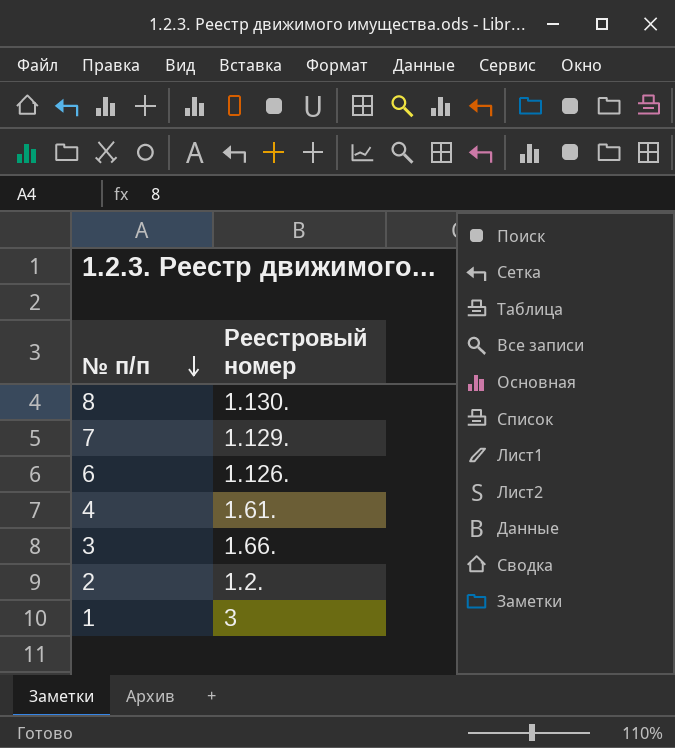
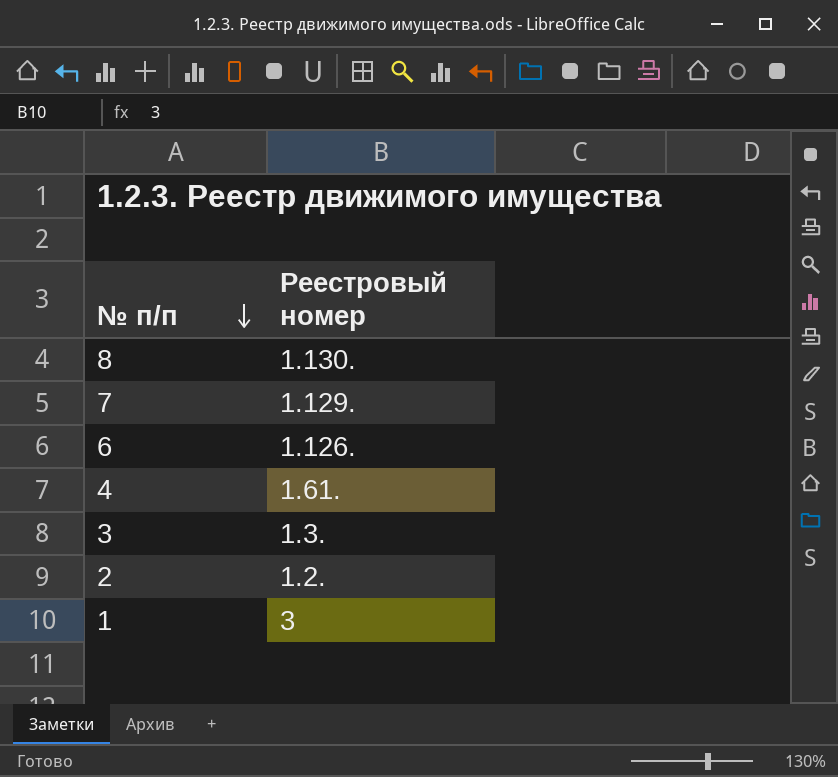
3 | Реестровый номер: 1.66. -> 1.3.

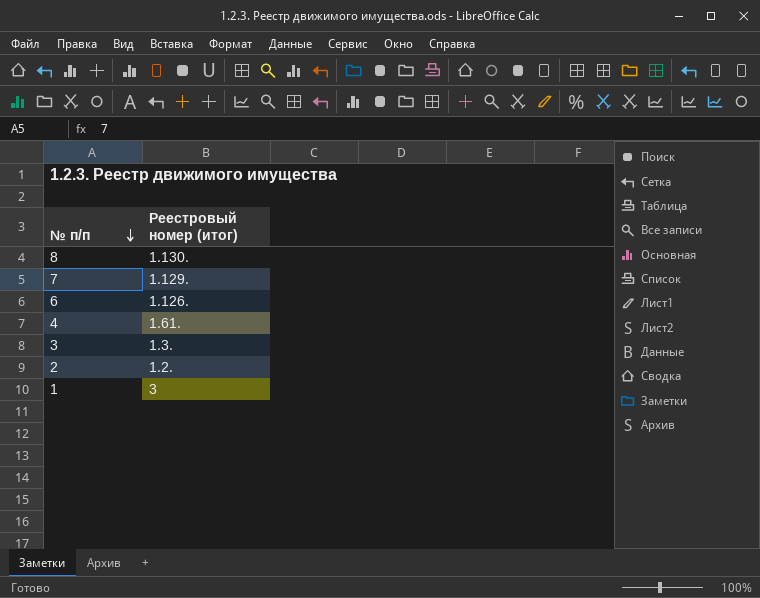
column name: Реестровый номер -> Реестровый номер (итог)

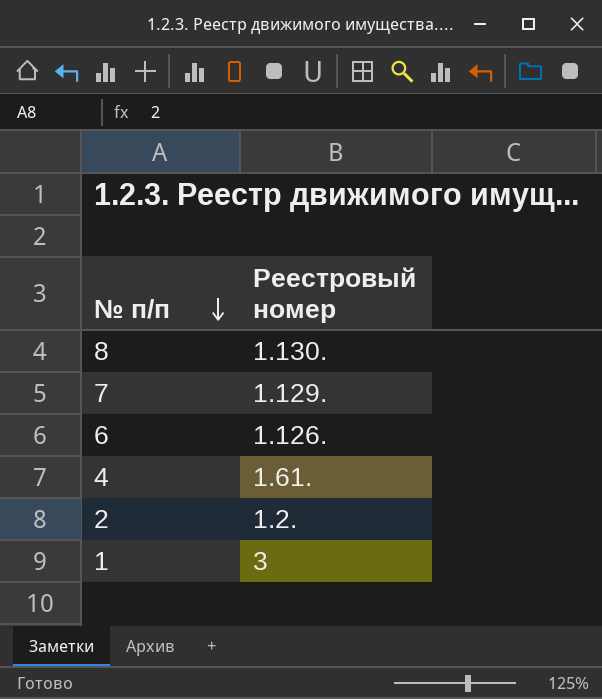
column name: Реестровый номер (итог) -> Реестровый номер
row 3: 1.3. -> none

